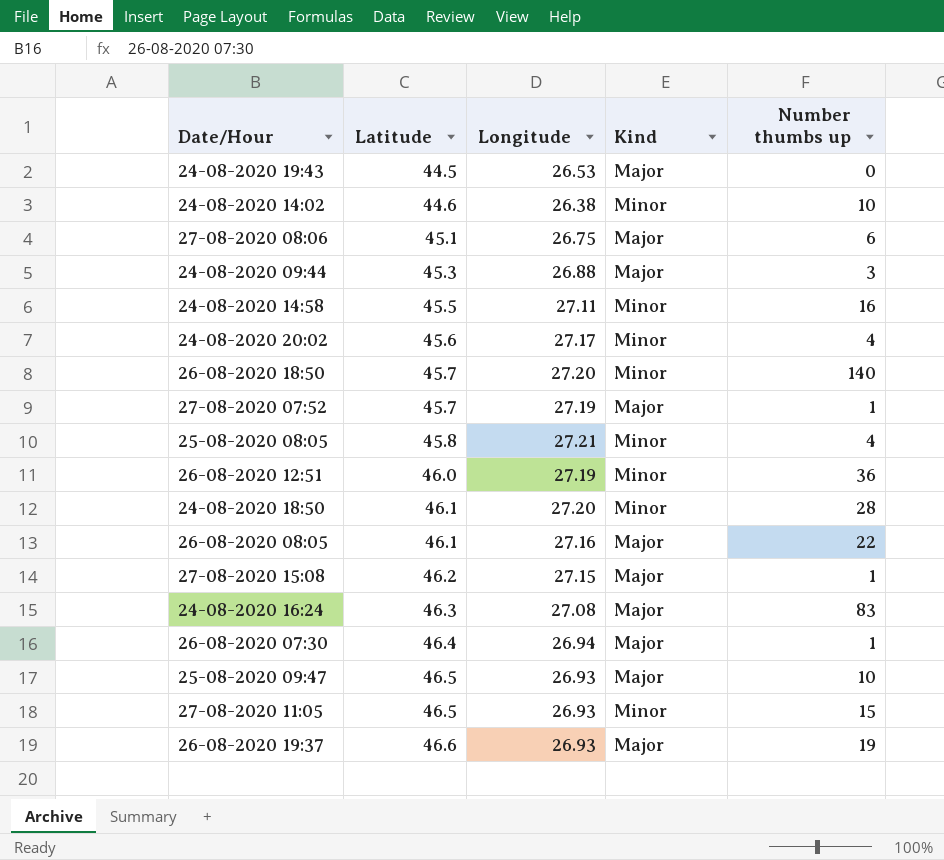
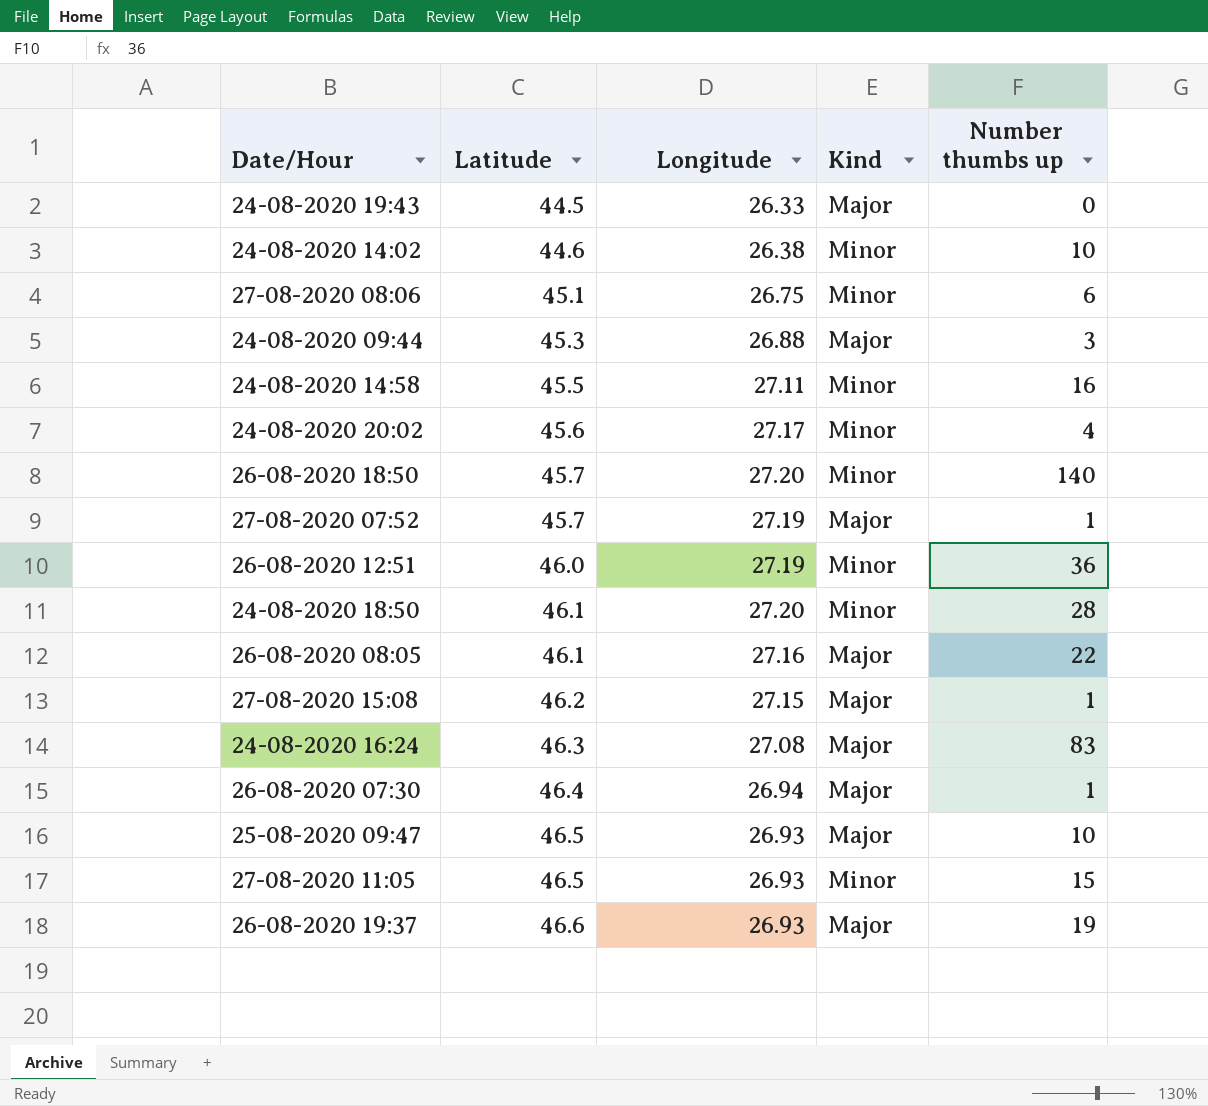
row 25-08-2020 08:05: 45.8 | 27.21 | Minor | 4 -> none
24-08-2020 19:43 | Longitude: 26.53 -> 26.33
27-08-2020 08:06 | Kind: Major -> Minor

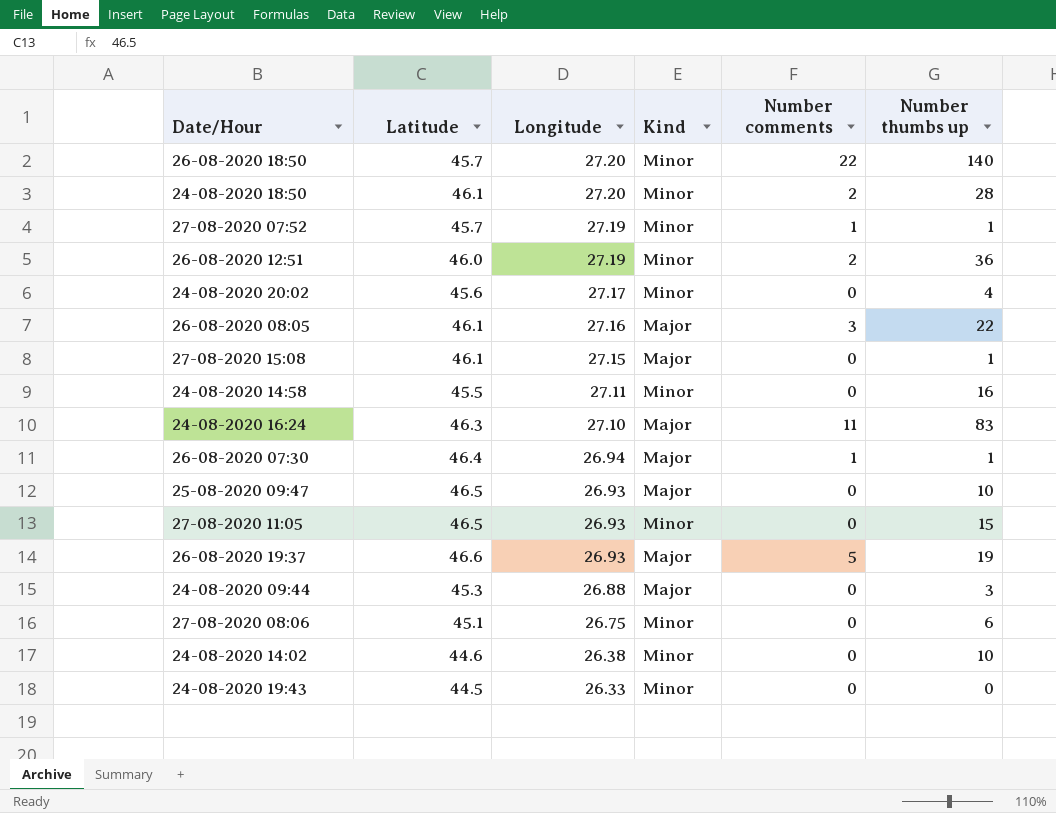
row order: Latitude ascending -> Longitude descending
column Number comments | position: none -> 5
27-08-2020 07:52 | Kind: Major -> Minor
27-08-2020 15:08 | Latitude: 46.2 -> 46.1
24-08-2020 16:24 | Longitude: 27.08 -> 27.10
24-08-2020 19:43 | Kind: Major -> Minor

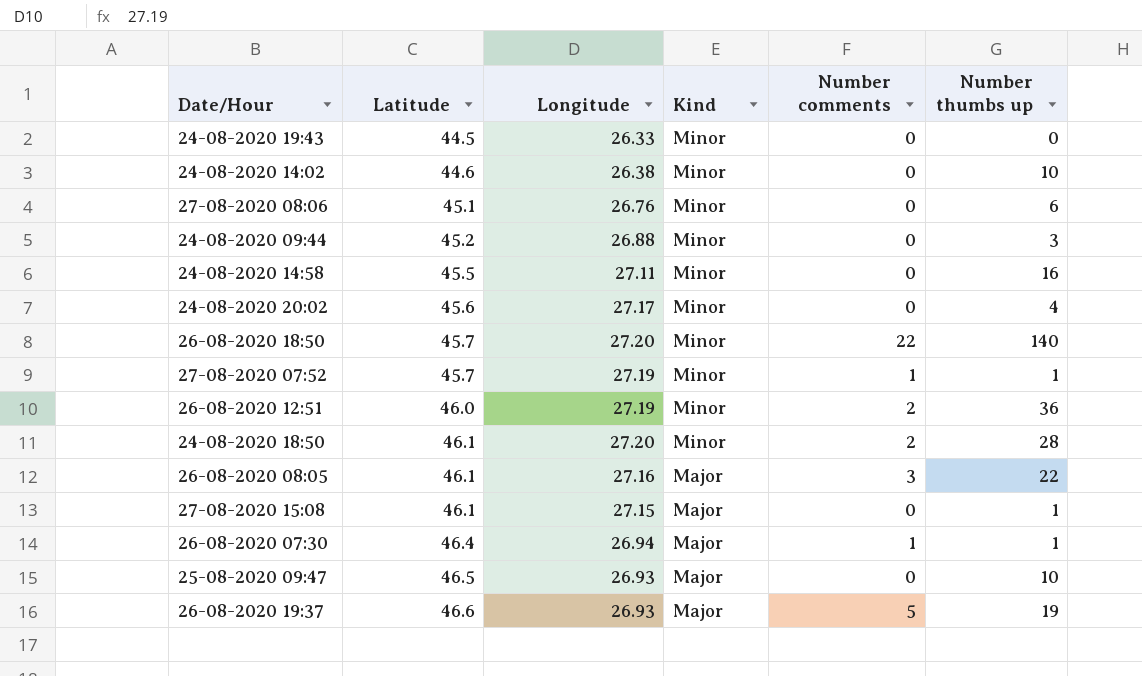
row order: Longitude descending -> Latitude ascending
row 24-08-2020 16:24: 46.3 | 27.10 | Major | 11 | 83 -> none
row 27-08-2020 11:05: 46.5 | 26.93 | Minor | 0 | 15 -> none
27-08-2020 08:06 | Longitude: 26.75 -> 26.76
24-08-2020 09:44 | Latitude: 45.3 -> 45.2
24-08-2020 09:44 | Kind: Major -> Minor

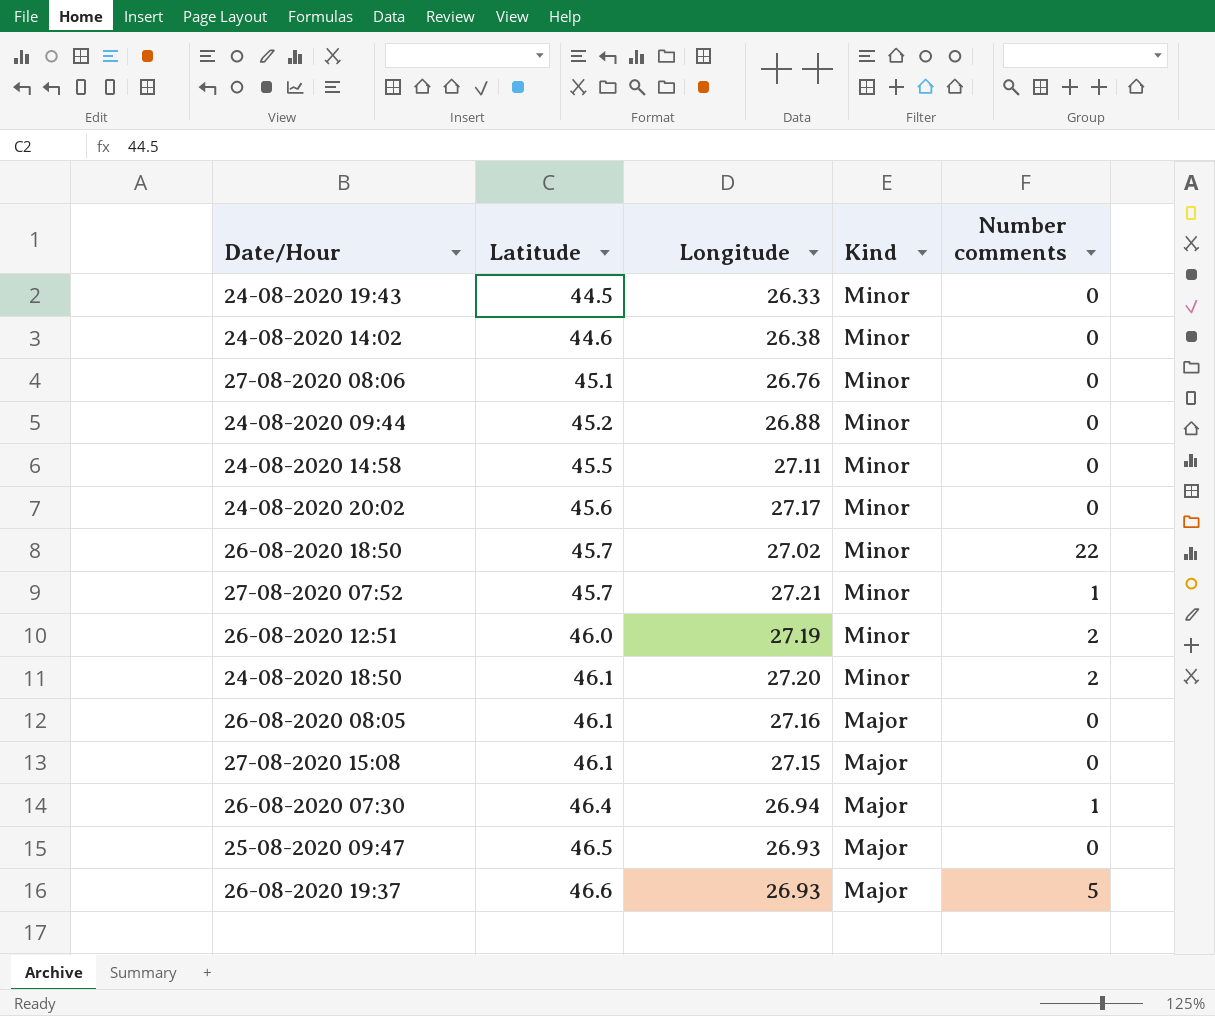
column Number thumbs up | position: 6 -> none
26-08-2020 18:50 | Longitude: 27.20 -> 27.02
27-08-2020 07:52 | Longitude: 27.19 -> 27.21
26-08-2020 08:05 | Number comments: 3 -> 0

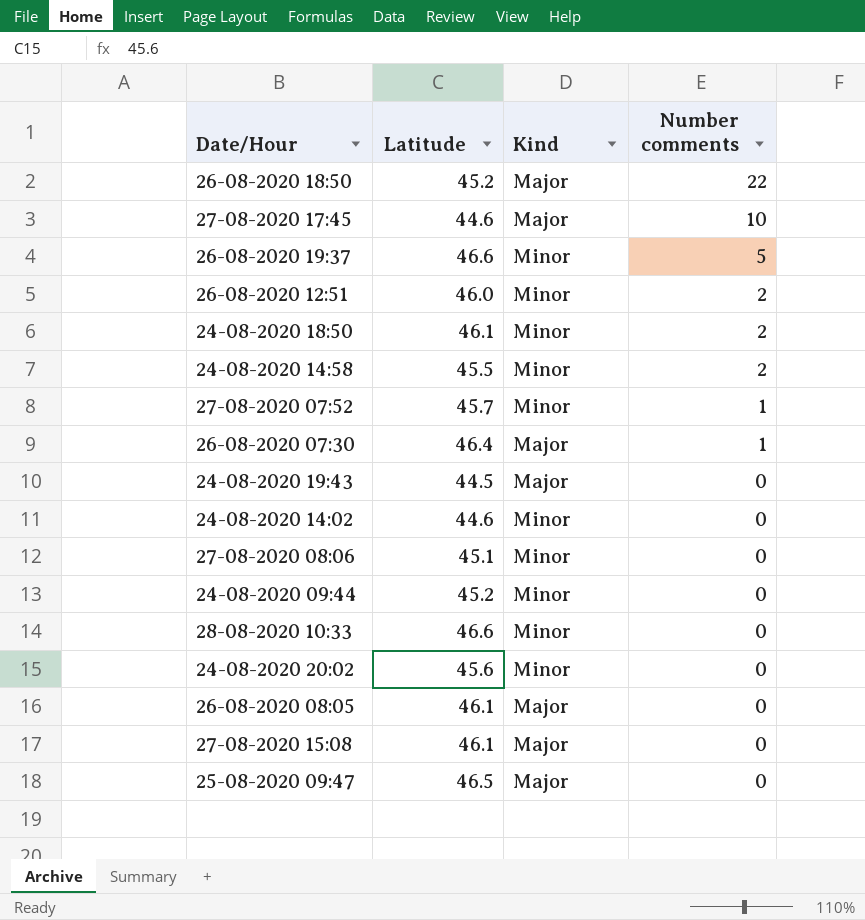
row order: Latitude ascending -> Number comments descending
column Longitude | position: 3 -> none
26-08-2020 18:50 | Latitude: 45.7 -> 45.2
26-08-2020 18:50 | Kind: Minor -> Major
row 27-08-2020 17:45: none -> 44.6 | Major | 10
26-08-2020 19:37 | Kind: Major -> Minor
24-08-2020 14:58 | Number comments: 0 -> 2
24-08-2020 19:43 | Kind: Minor -> Major
row 28-08-2020 10:33: none -> 46.6 | Minor | 0

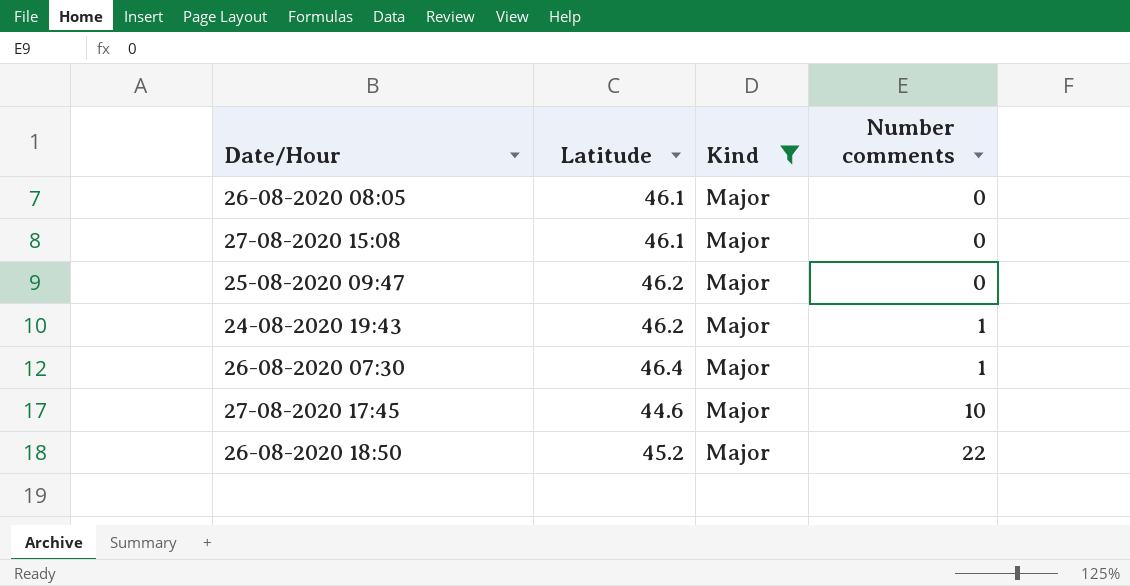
filter: none -> Kind = Major
row order: Number comments descending -> Number comments ascending
25-08-2020 09:47 | Latitude: 46.5 -> 46.2
24-08-2020 19:43 | Latitude: 44.5 -> 46.2
24-08-2020 19:43 | Number comments: 0 -> 1

